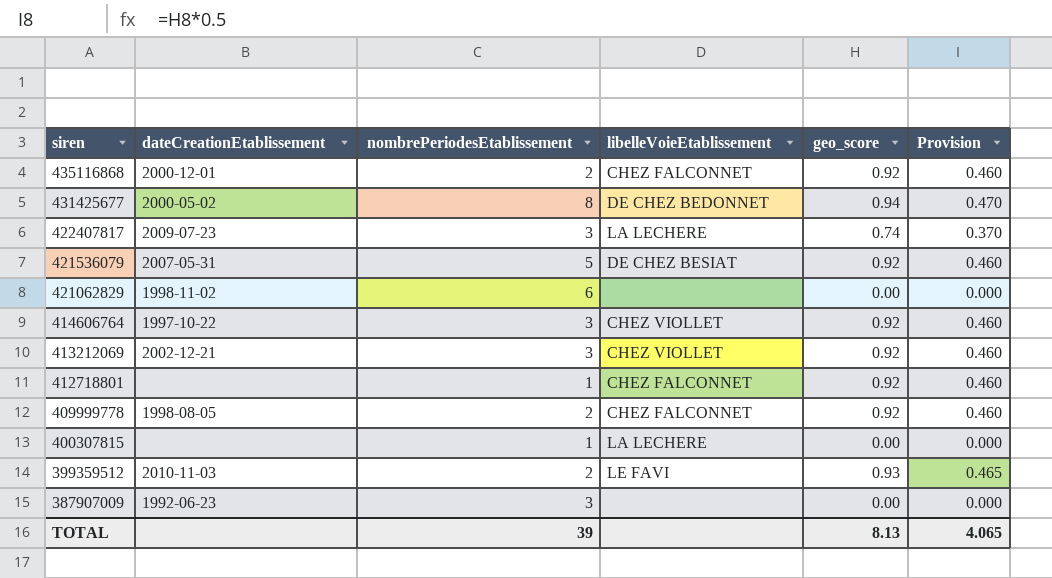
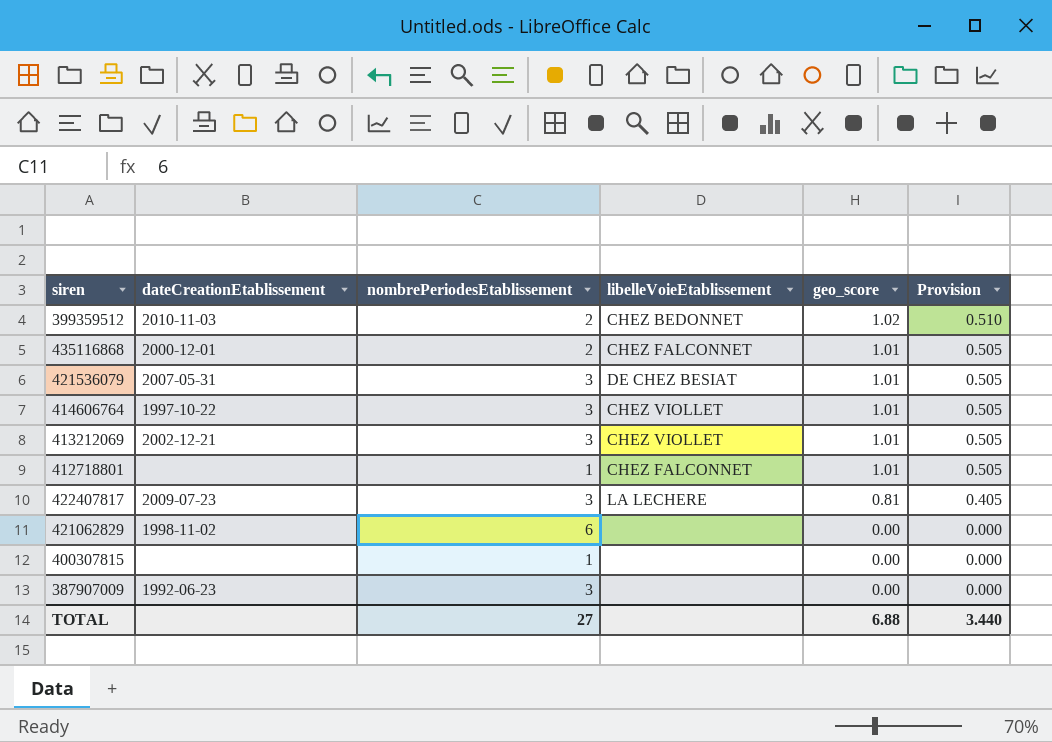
row order: siren descending -> geo_score descending
row 431425677: 2000-05-02 | 8 | DE CHEZ BEDONNET | 0.94 | 0.470 -> none
row 409999778: 1998-08-05 | 2 | CHEZ FALCONNET | 0.92 | 0.460 -> none
399359512 | libelleVoieEtablissement: LE FAVI -> CHEZ BEDONNET
399359512 | geo_score: 0.93 -> 1.02
399359512 | Provision: 0.465 -> 0.510
435116868 | geo_score: 0.92 -> 1.01
435116868 | Provision: 0.460 -> 0.505
421536079 | nombrePeriodesEtablissement: 5 -> 3
421536079 | geo_score: 0.92 -> 1.01
421536079 | Provision: 0.460 -> 0.505
414606764 | geo_score: 0.92 -> 1.01
414606764 | Provision: 0.460 -> 0.505
413212069 | geo_score: 0.92 -> 1.01
413212069 | Provision: 0.460 -> 0.505
412718801 | geo_score: 0.92 -> 1.01
412718801 | Provision: 0.460 -> 0.505
422407817 | geo_score: 0.74 -> 0.81
422407817 | Provision: 0.370 -> 0.405
400307815 | libelleVoieEtablissement: LA LECHERE -> none
TOTAL | nombrePeriodesEtablissement: 39 -> 27
TOTAL | geo_score: 8.13 -> 6.88
TOTAL | Provision: 4.065 -> 3.440

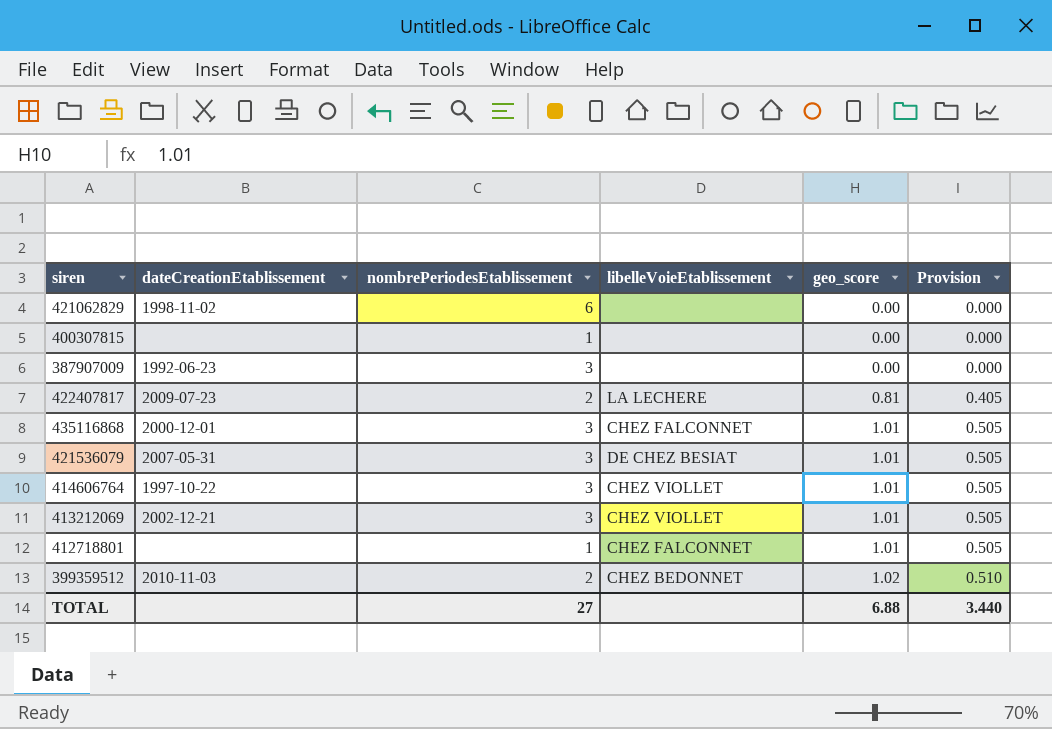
row order: geo_score descending -> geo_score ascending
422407817 | nombrePeriodesEtablissement: 3 -> 2
435116868 | nombrePeriodesEtablissement: 2 -> 3

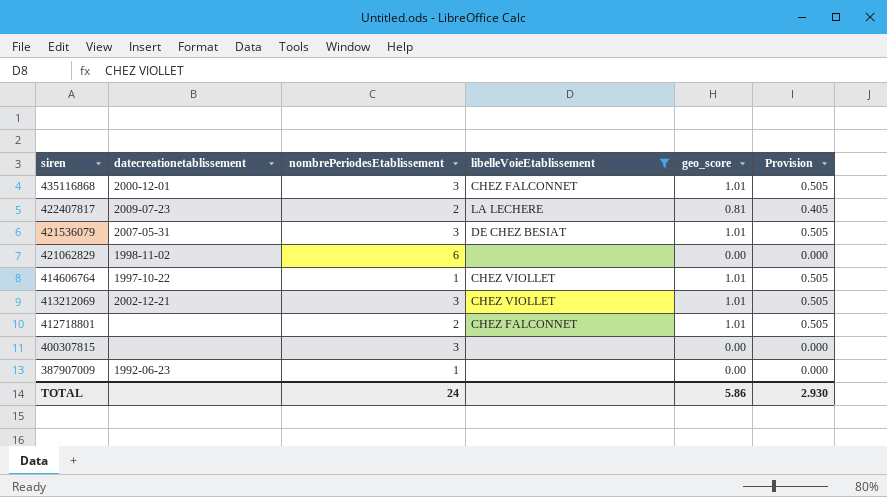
filter: none -> libelleVoieEtablissement != CHEZ BEDONNET
row order: geo_score ascending -> siren descending
column name: dateCreationEtablissement -> datecreationetablissement
414606764 | nombrePeriodesEtablissement: 3 -> 1
412718801 | nombrePeriodesEtablissement: 1 -> 2
400307815 | nombrePeriodesEtablissement: 1 -> 3
387907009 | nombrePeriodesEtablissement: 3 -> 1
TOTAL | nombrePeriodesEtablissement: 27 -> 24
TOTAL | geo_score: 6.88 -> 5.86
TOTAL | Provision: 3.440 -> 2.930

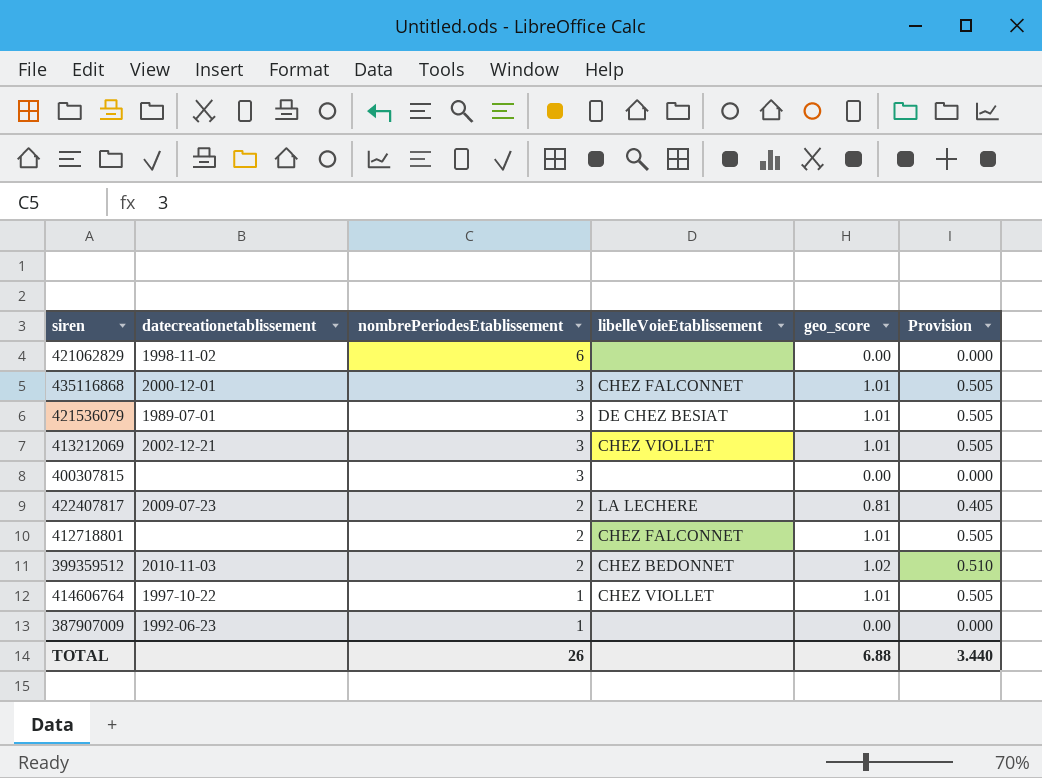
filter: libelleVoieEtablissement != CHEZ BEDONNET -> none
row order: siren descending -> nombrePeriodesEtablissement descending
421536079 | datecreationetablissement: 2007-05-31 -> 1989-07-01
TOTAL | nombrePeriodesEtablissement: 24 -> 26
TOTAL | geo_score: 5.86 -> 6.88
TOTAL | Provision: 2.930 -> 3.440

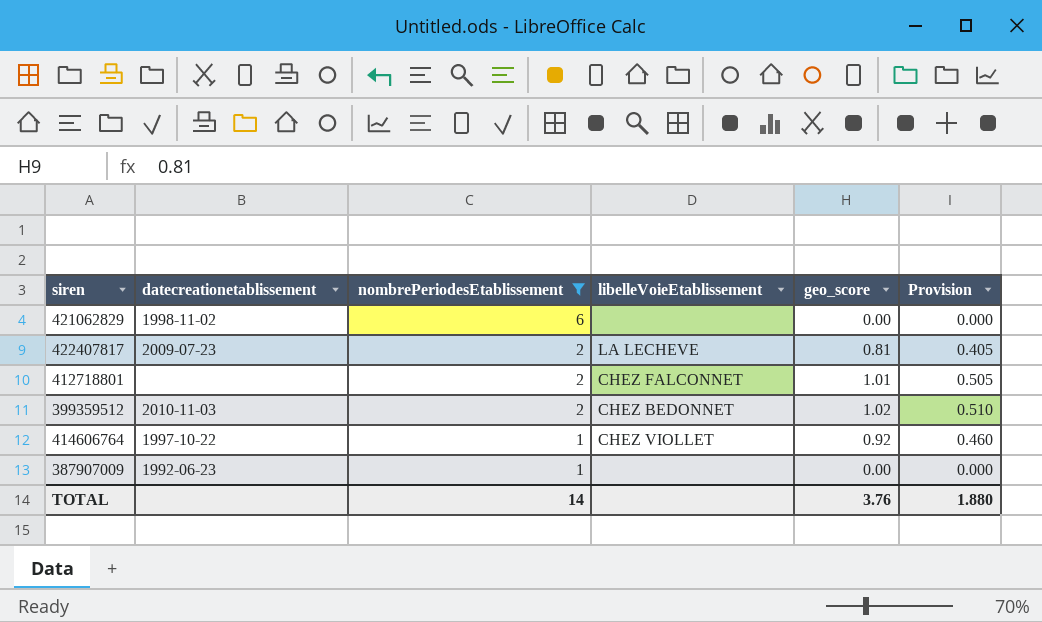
filter: none -> nombrePeriodesEtablissement != 3
422407817 | libelleVoieEtablissement: LA LECHERE -> LA LECHEVE
414606764 | geo_score: 1.01 -> 0.92
414606764 | Provision: 0.505 -> 0.460
TOTAL | nombrePeriodesEtablissement: 26 -> 14
TOTAL | geo_score: 6.88 -> 3.76
TOTAL | Provision: 3.440 -> 1.880

